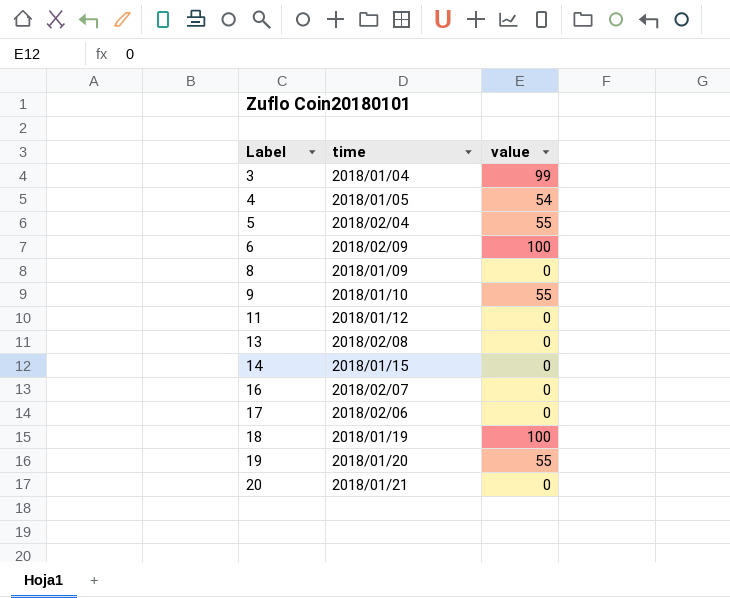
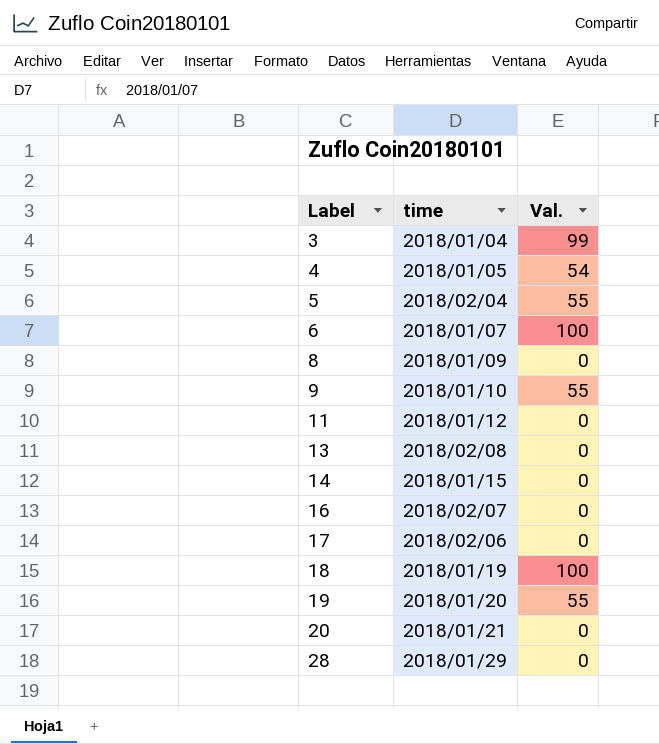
column name: value -> Val.
6 | time: 2018/02/09 -> 2018/01/07
row 28: none -> 2018/01/29 | 0

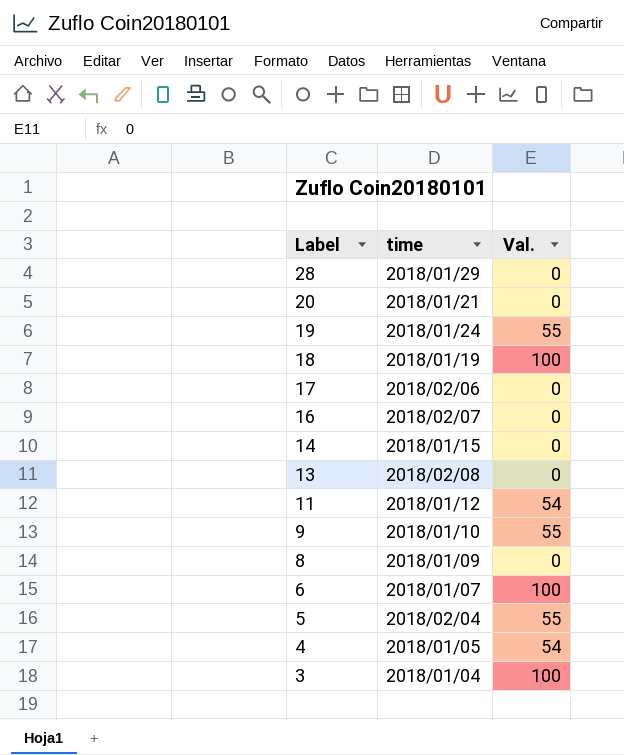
row order: Label ascending -> Label descending
19 | time: 2018/01/20 -> 2018/01/24
11 | Val.: 0 -> 54
3 | Val.: 99 -> 100

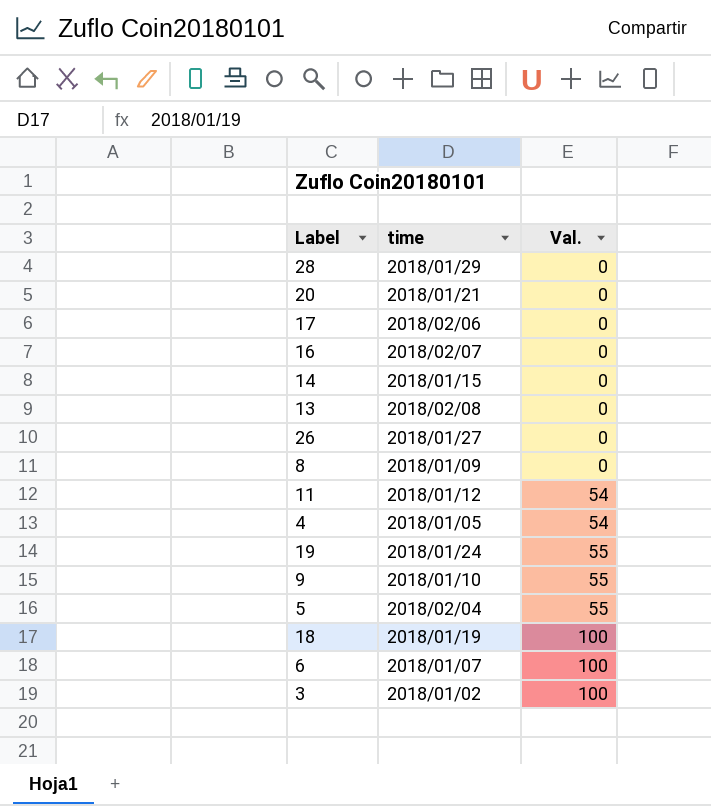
row order: Label descending -> Val. ascending
row 26: none -> 2018/01/27 | 0
3 | time: 2018/01/04 -> 2018/01/02

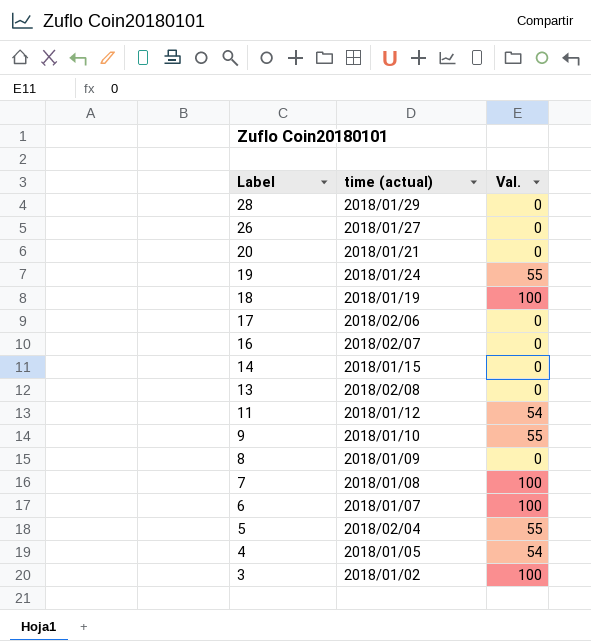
row order: Val. ascending -> Label descending
column name: time -> time (actual)
row 7: none -> 2018/01/08 | 100

